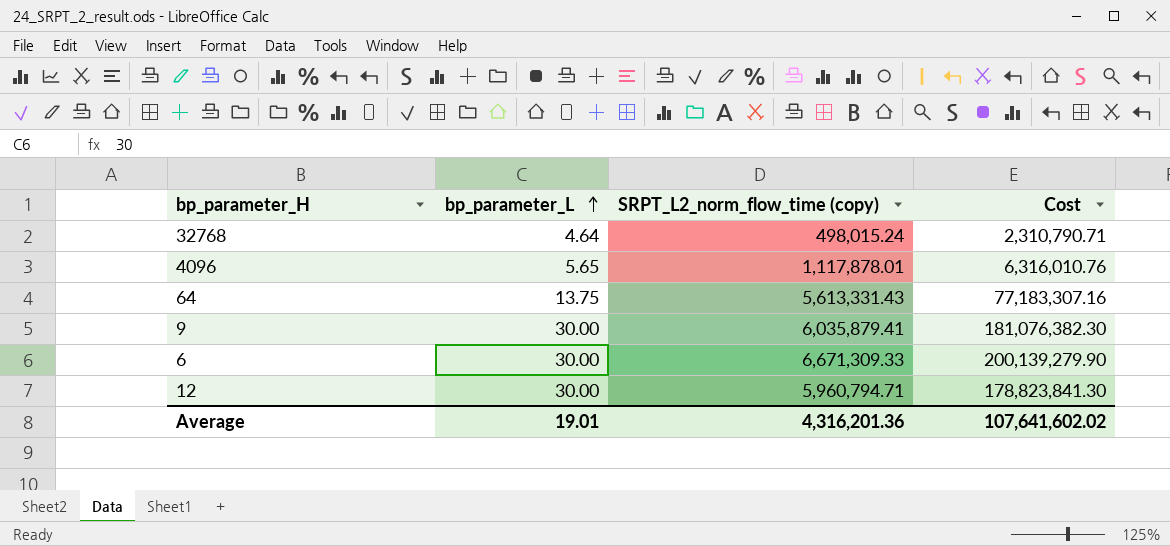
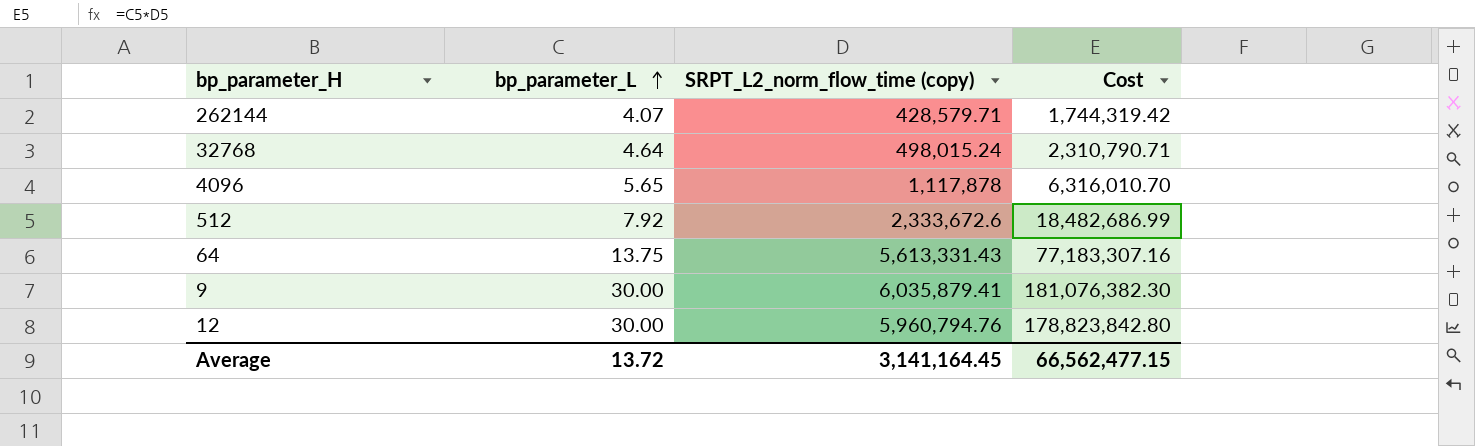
row 6: 30.00 | 6,671,309.33 | 200,139,279.90 -> none
row 262144: none -> 4.07 | 428,579.71 | 1,744,319.42
4096 | SRPT_L2_norm_flow_time (copy): 1,117,878.01 -> 1,117,878
4096 | Cost: 6,316,010.76 -> 6,316,010.70
row 512: none -> 7.92 | 2,333,672.6 | 18,482,686.99
12 | SRPT_L2_norm_flow_time (copy): 5,960,794.71 -> 5,960,794.76
12 | Cost: 178,823,841.30 -> 178,823,842.80
Average | bp_parameter_L: 19.01 -> 13.72
Average | SRPT_L2_norm_flow_time (copy): 4,316,201.36 -> 3,141,164.45
Average | Cost: 107,641,602.02 -> 66,562,477.15

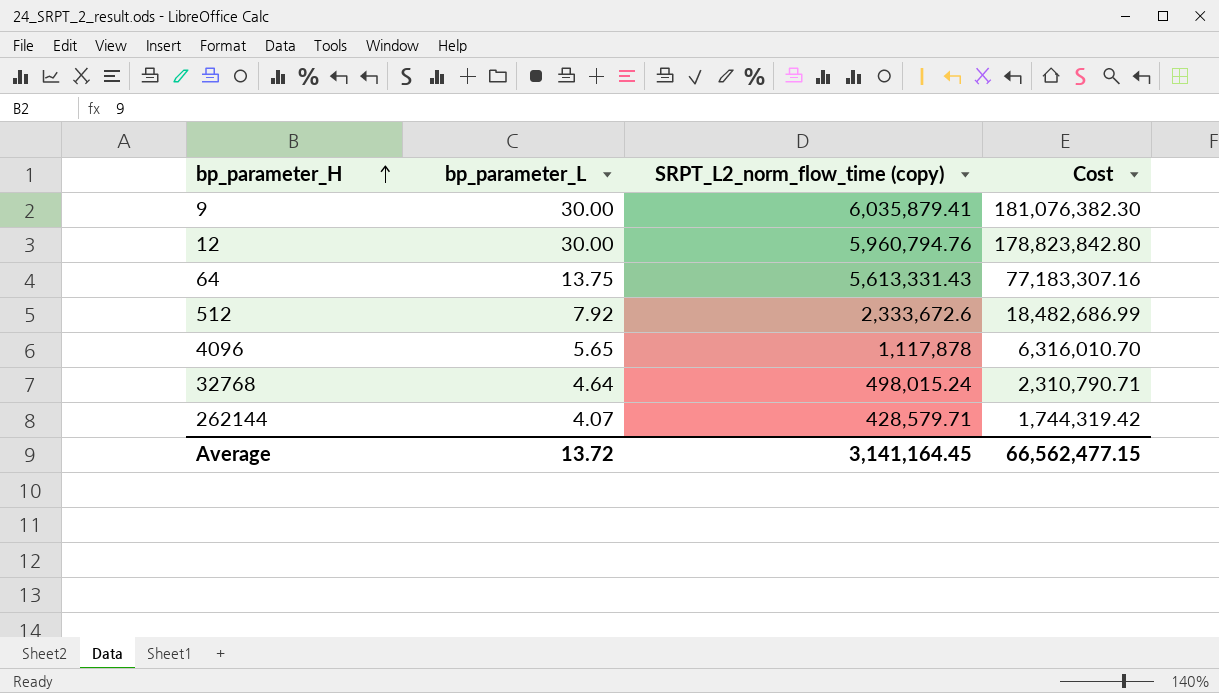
row order: bp_parameter_L ascending -> bp_parameter_H ascending

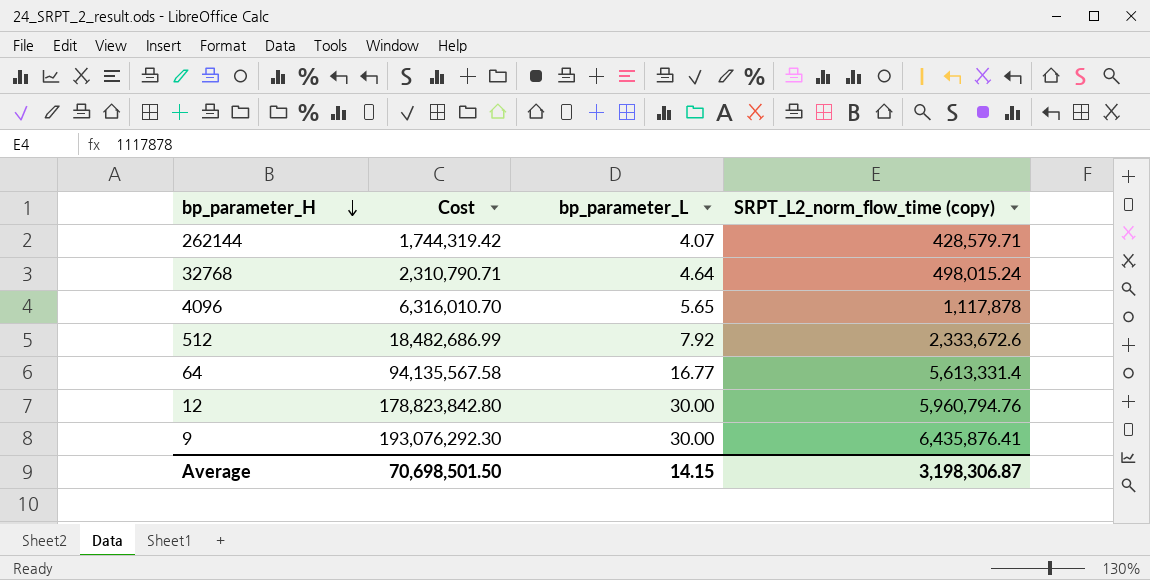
row order: bp_parameter_H ascending -> bp_parameter_H descending
column Cost | position: 4 -> 2
64 | Cost: 77,183,307.16 -> 94,135,567.58
64 | bp_parameter_L: 13.75 -> 16.77
64 | SRPT_L2_norm_flow_time (copy): 5,613,331.43 -> 5,613,331.4
9 | Cost: 181,076,382.30 -> 193,076,292.30
9 | SRPT_L2_norm_flow_time (copy): 6,035,879.41 -> 6,435,876.41
Average | Cost: 66,562,477.15 -> 70,698,501.50
Average | bp_parameter_L: 13.72 -> 14.15
Average | SRPT_L2_norm_flow_time (copy): 3,141,164.45 -> 3,198,306.87

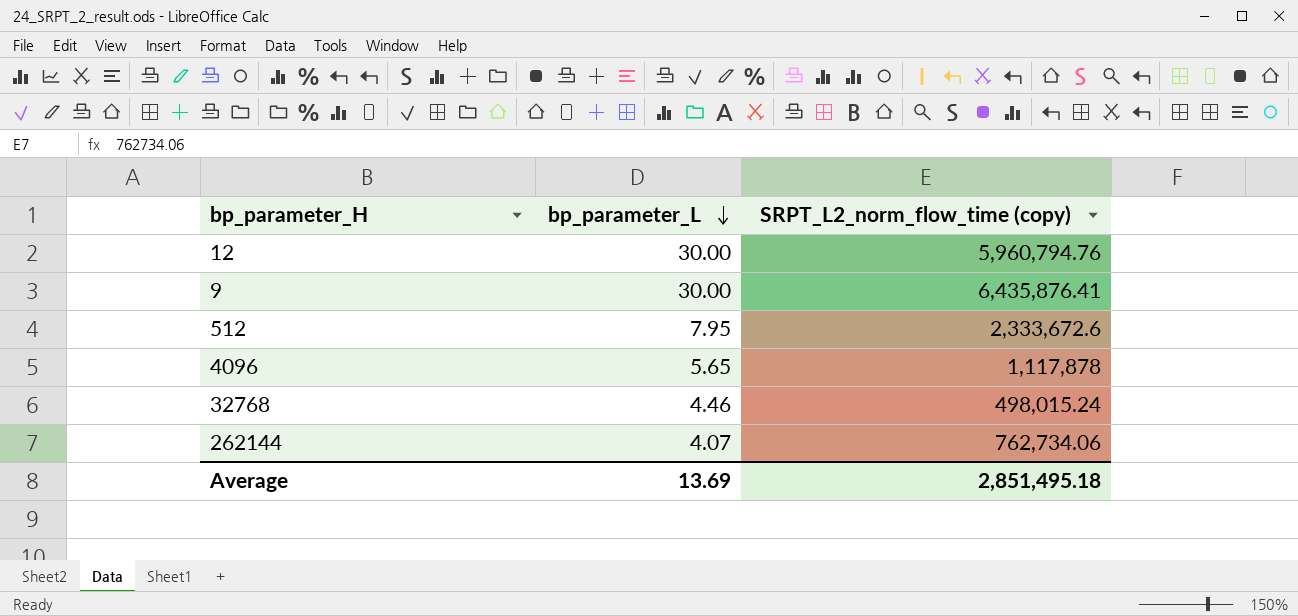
row order: bp_parameter_H descending -> bp_parameter_L descending
column Cost | formula: [bp_parameter_L] * [SRPT_L2_norm_flow_time (copy)] -> none
row 64: 94,135,567.58 | 16.77 | 5,613,331.4 -> none
512 | bp_parameter_L: 7.92 -> 7.95
32768 | bp_parameter_L: 4.64 -> 4.46
262144 | SRPT_L2_norm_flow_time (copy): 428,579.71 -> 762,734.06
Average | bp_parameter_L: 14.15 -> 13.69
Average | SRPT_L2_norm_flow_time (copy): 3,198,306.87 -> 2,851,495.18

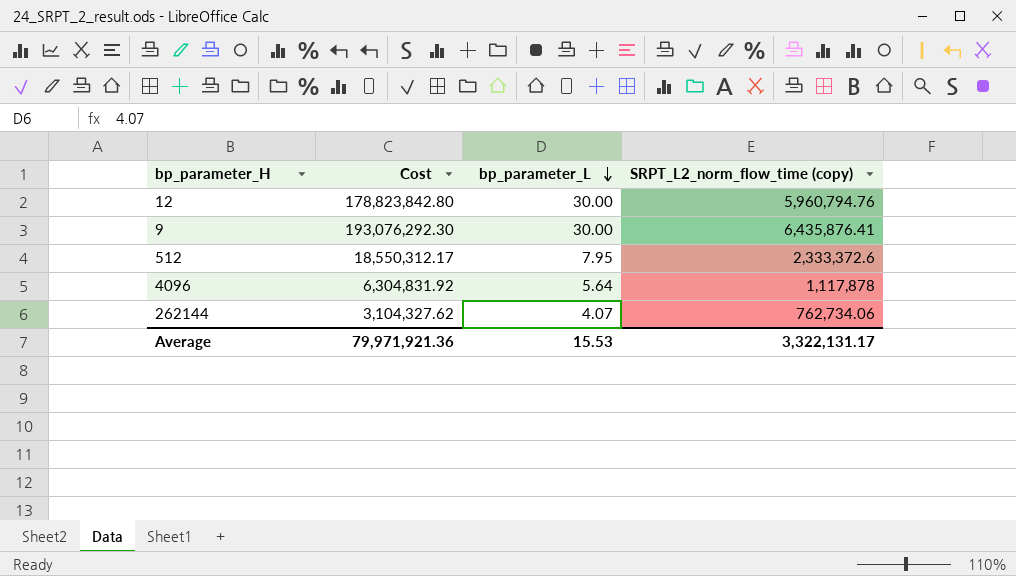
column Cost | formula: none -> [bp_parameter_L] * [SRPT_L2_norm_flow_time (copy)]
row 32768: 4.46 | 498,015.24 -> none
512 | SRPT_L2_norm_flow_time (copy): 2,333,672.6 -> 2,333,372.6
4096 | bp_parameter_L: 5.65 -> 5.64
Average | bp_parameter_L: 13.69 -> 15.53
Average | SRPT_L2_norm_flow_time (copy): 2,851,495.18 -> 3,322,131.17

